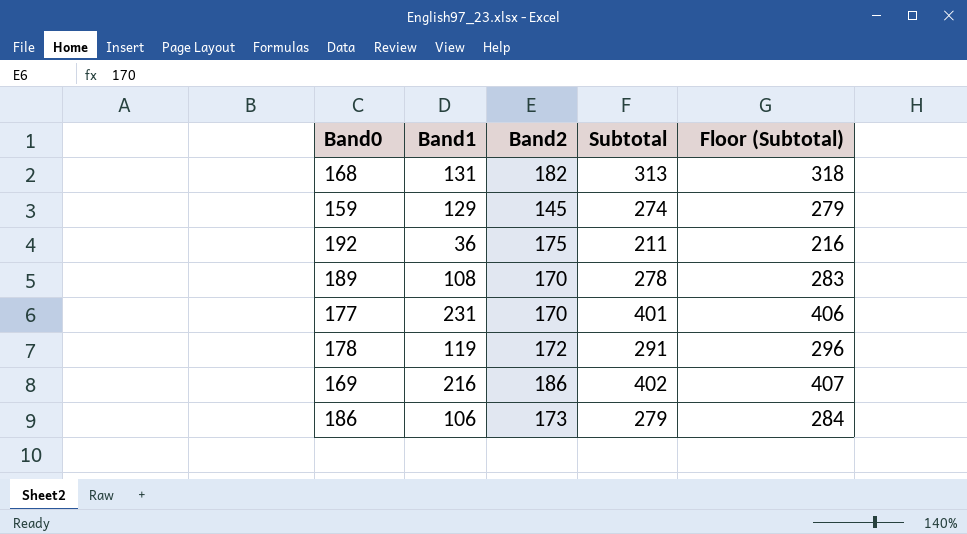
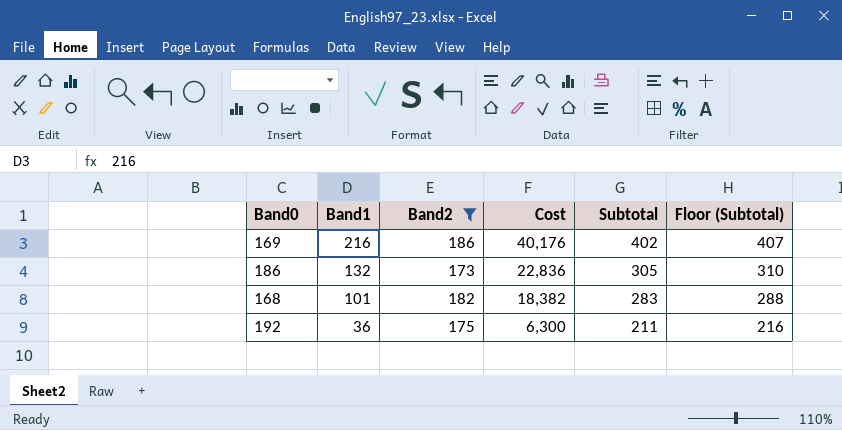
filter: none -> Band2 >= 173
row order: none -> Band1 descending
column Cost | formula: none -> [Band1] * [Band2]
186 | Band1: 106 -> 132
186 | Subtotal: 279 -> 305
186 | Floor (Subtotal): 284 -> 310
168 | Band1: 131 -> 101
168 | Subtotal: 313 -> 283
168 | Floor (Subtotal): 318 -> 288

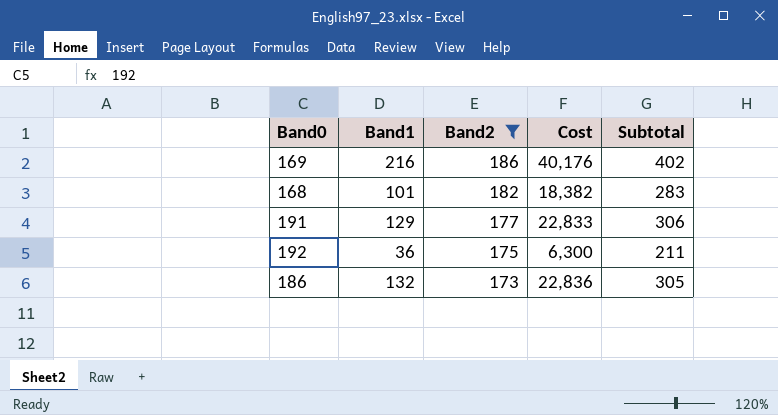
row order: Band1 descending -> Band2 descending
column Floor (Subtotal) | formula: [Subtotal] + 5 -> none
row 191: none -> 129 | 177 | 22,833 | 306

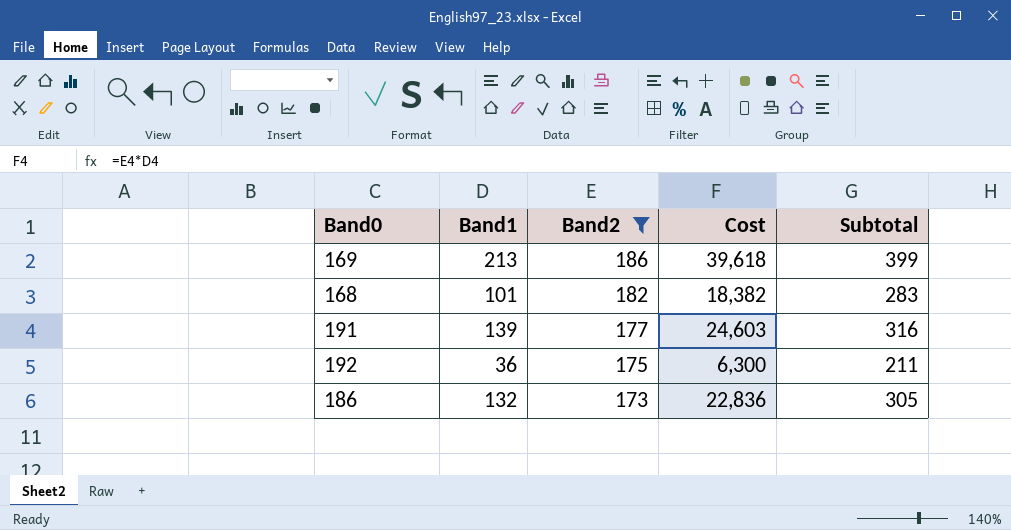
169 | Band1: 216 -> 213
169 | Cost: 40,176 -> 39,618
169 | Subtotal: 402 -> 399
191 | Band1: 129 -> 139
191 | Cost: 22,833 -> 24,603
191 | Subtotal: 306 -> 316

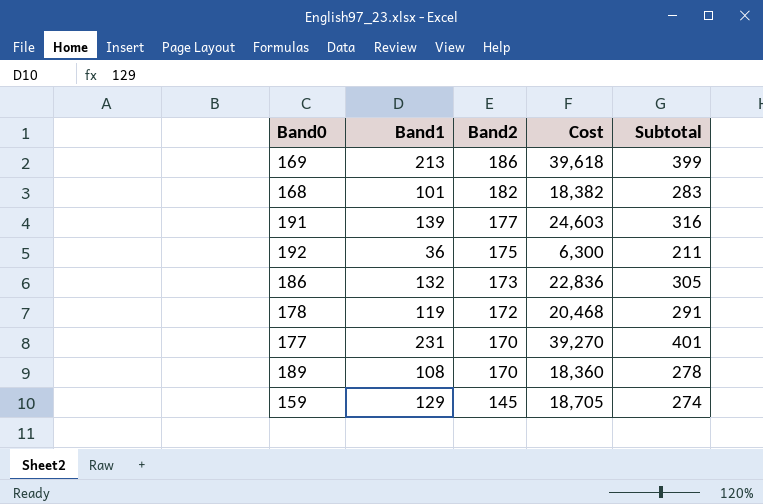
filter: Band2 >= 173 -> none

